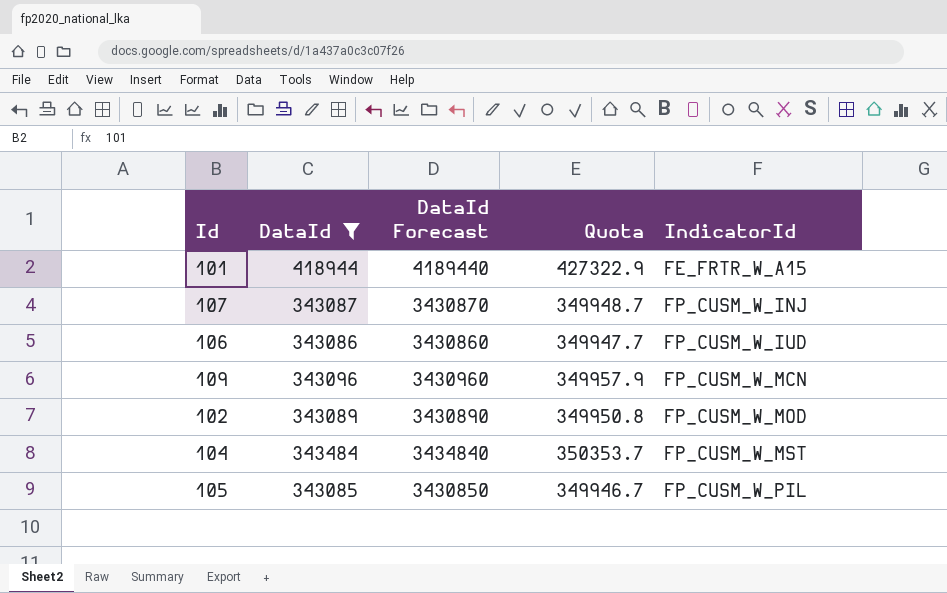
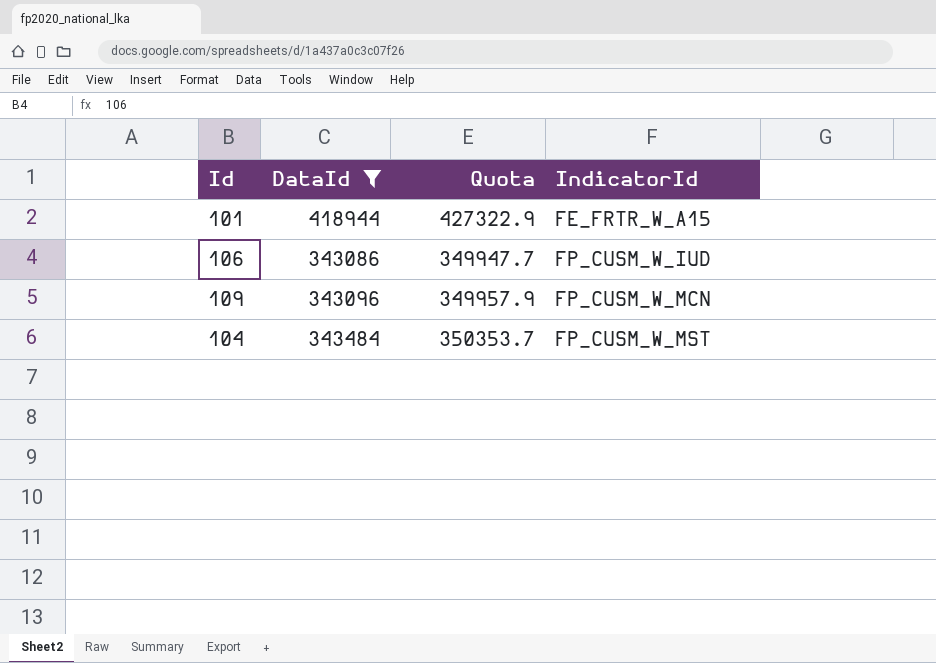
column DataId Forecast | formula: [DataId] * 10 -> none
row 107: 343087 | 3430870 | 349948.7 | FP_CUSM_W_INJ -> none
row 102: 343089 | 3430890 | 349950.8 | FP_CUSM_W_MOD -> none
row 105: 343085 | 3430850 | 349946.7 | FP_CUSM_W_PIL -> none

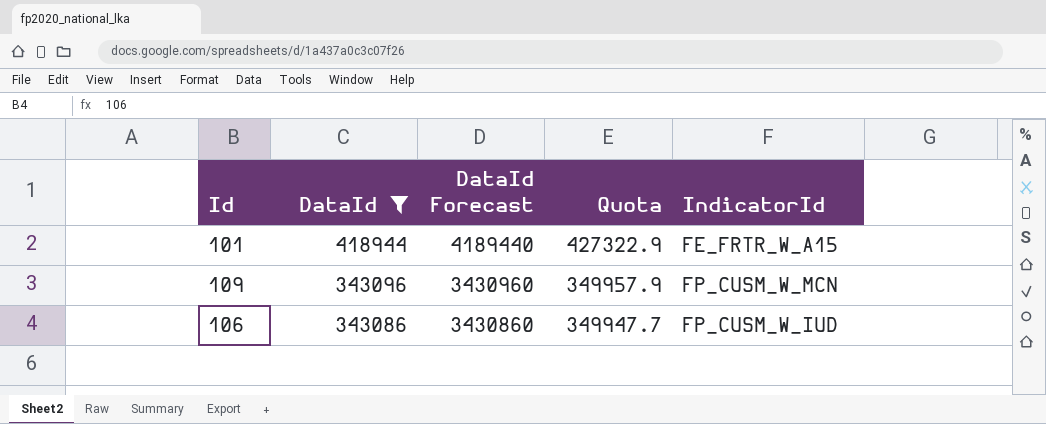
row order: IndicatorId ascending -> DataId descending
column DataId Forecast | formula: none -> [DataId] * 10
row 104: 343484 | 350353.7 | FP_CUSM_W_MST -> none

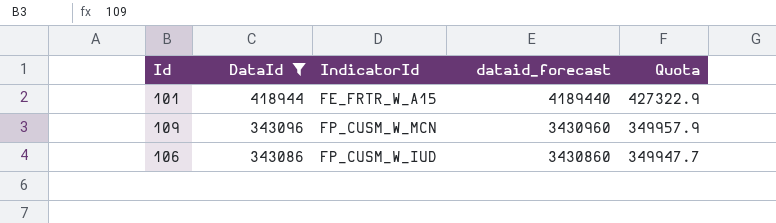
column IndicatorId | position: 5 -> 3
column name: DataId Forecast -> dataid_forecast

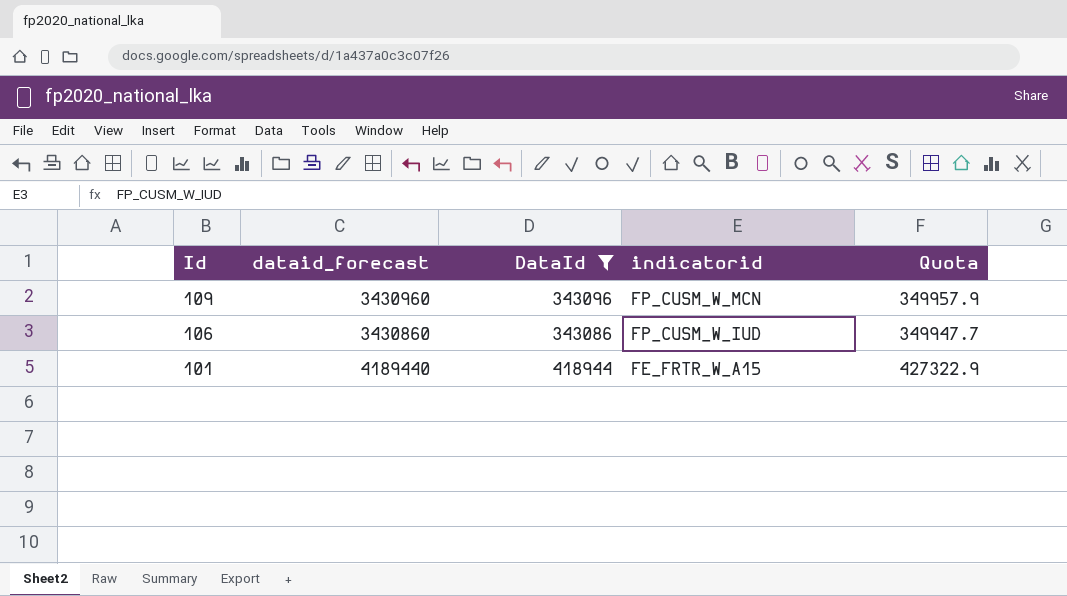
row order: DataId descending -> Id descending
column dataid_forecast | position: 4 -> 2
column name: IndicatorId -> indicatorid

